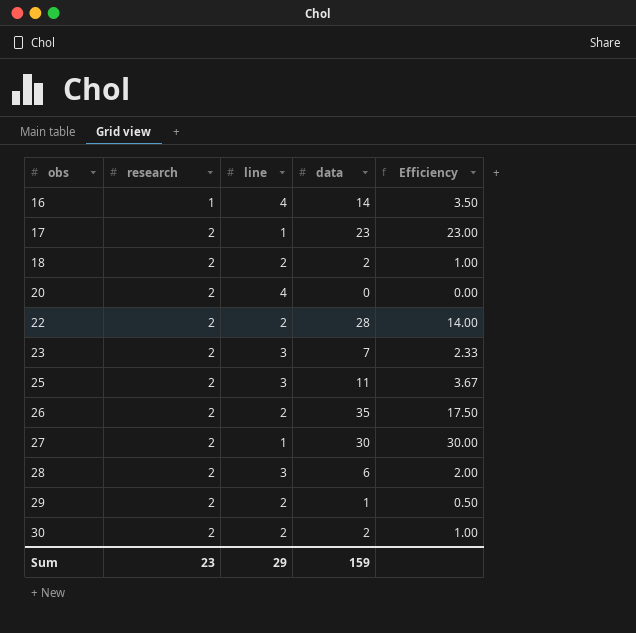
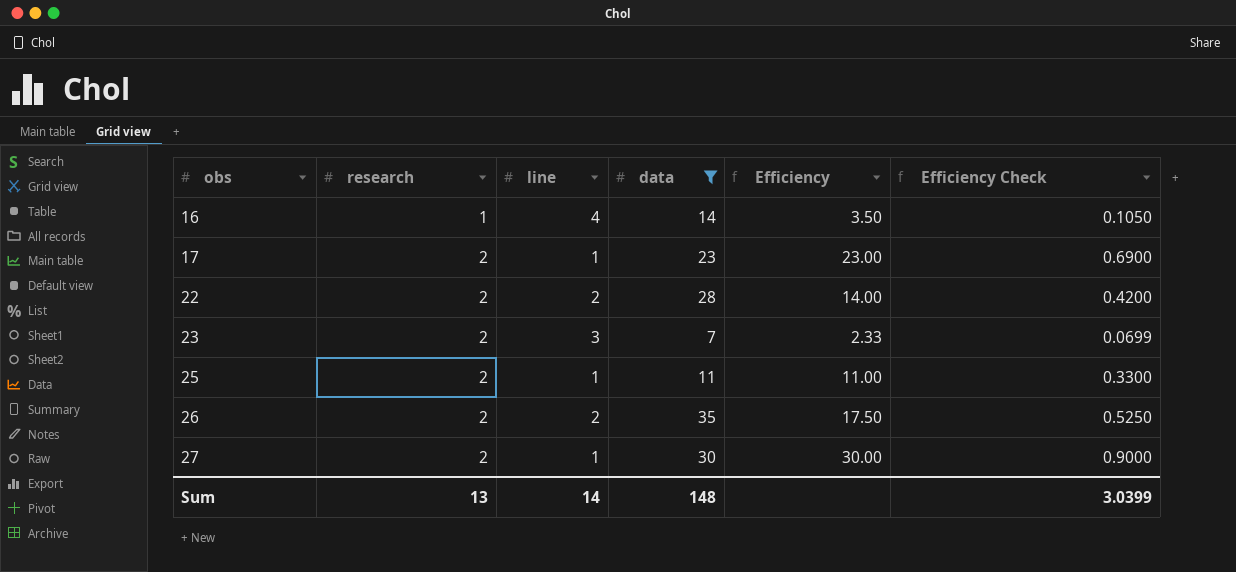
filter: none -> data >= 7
column Efficiency Check | formula: none -> [Efficiency] * 0.03
25 | line: 3 -> 1
25 | Efficiency: 3.67 -> 11.00
Sum | research: 23 -> 13
Sum | line: 29 -> 14
Sum | data: 159 -> 148

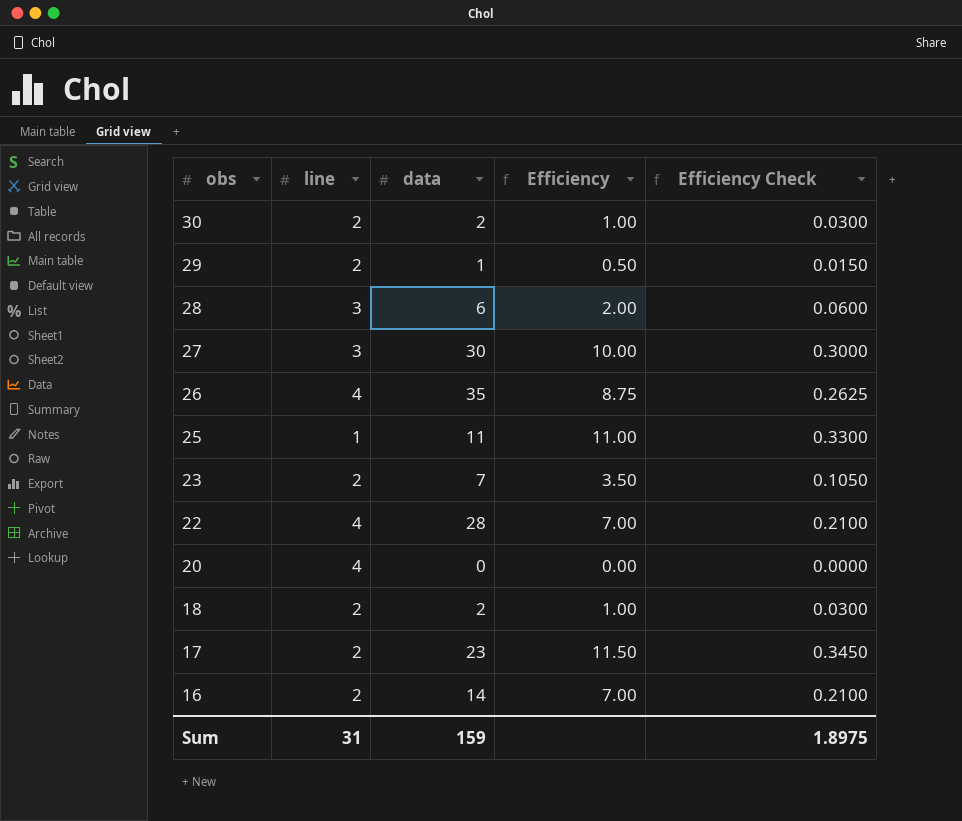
filter: data >= 7 -> none
row order: obs ascending -> obs descending
column research | position: 2 -> none
27 | line: 1 -> 3
27 | Efficiency: 30.00 -> 10.00
27 | Efficiency Check: 0.9000 -> 0.3000
26 | line: 2 -> 4
26 | Efficiency: 17.50 -> 8.75
26 | Efficiency Check: 0.5250 -> 0.2625
23 | line: 3 -> 2
23 | Efficiency: 2.33 -> 3.50
23 | Efficiency Check: 0.0699 -> 0.1050
22 | line: 2 -> 4
22 | Efficiency: 14.00 -> 7.00
22 | Efficiency Check: 0.4200 -> 0.2100
17 | line: 1 -> 2
17 | Efficiency: 23.00 -> 11.50
17 | Efficiency Check: 0.6900 -> 0.3450
16 | line: 4 -> 2
16 | Efficiency: 3.50 -> 7.00
16 | Efficiency Check: 0.1050 -> 0.2100
Sum | line: 14 -> 31
Sum | data: 148 -> 159
Sum | Efficiency Check: 3.0399 -> 1.8975

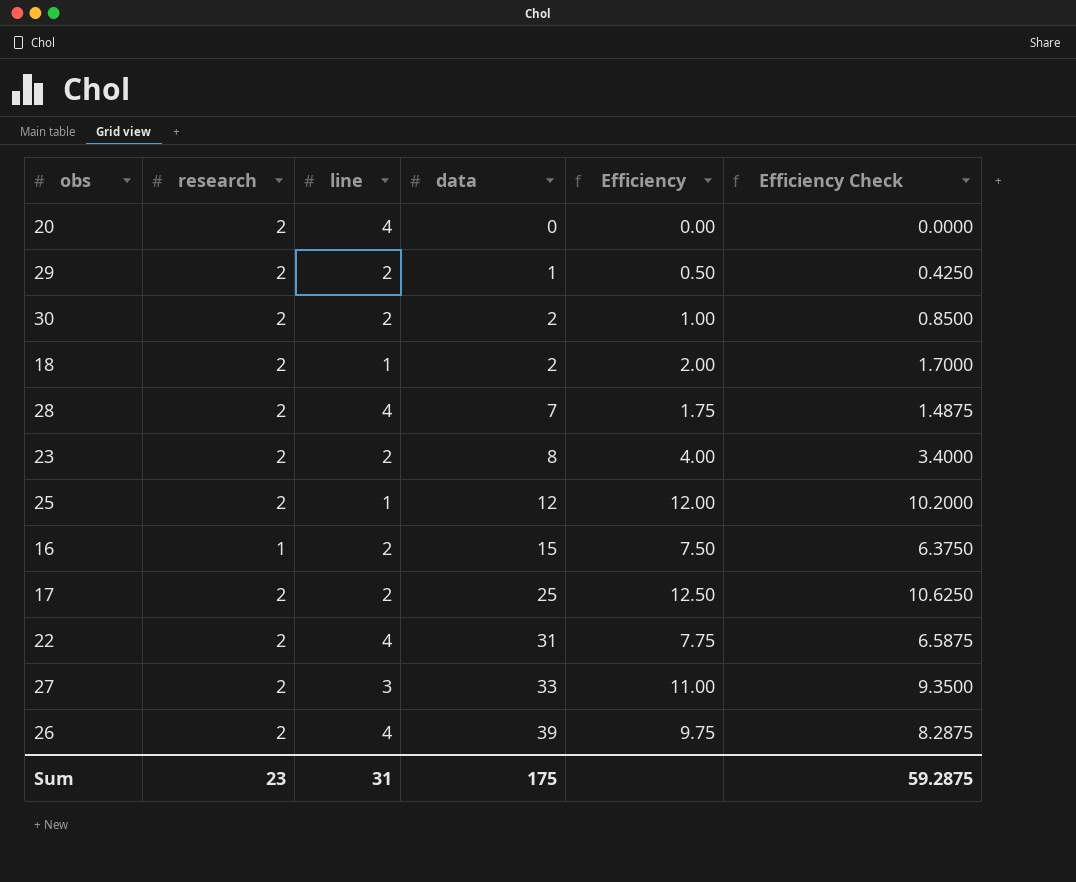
row order: obs descending -> data ascending
column research | position: none -> 2
column Efficiency Check | formula: [Efficiency] * 0.03 -> [Efficiency] * 0.85
18 | line: 2 -> 1
18 | Efficiency: 1.00 -> 2.00
28 | line: 3 -> 4
28 | data: 6 -> 7
28 | Efficiency: 2.00 -> 1.75
23 | data: 7 -> 8
23 | Efficiency: 3.50 -> 4.00
25 | data: 11 -> 12
25 | Efficiency: 11.00 -> 12.00
16 | data: 14 -> 15
16 | Efficiency: 7.00 -> 7.50
17 | data: 23 -> 25
17 | Efficiency: 11.50 -> 12.50
22 | data: 28 -> 31
22 | Efficiency: 7.00 -> 7.75
27 | data: 30 -> 33
27 | Efficiency: 10.00 -> 11.00
26 | data: 35 -> 39
26 | Efficiency: 8.75 -> 9.75
Sum | data: 159 -> 175
Sum | Efficiency Check: 1.8975 -> 59.2875

